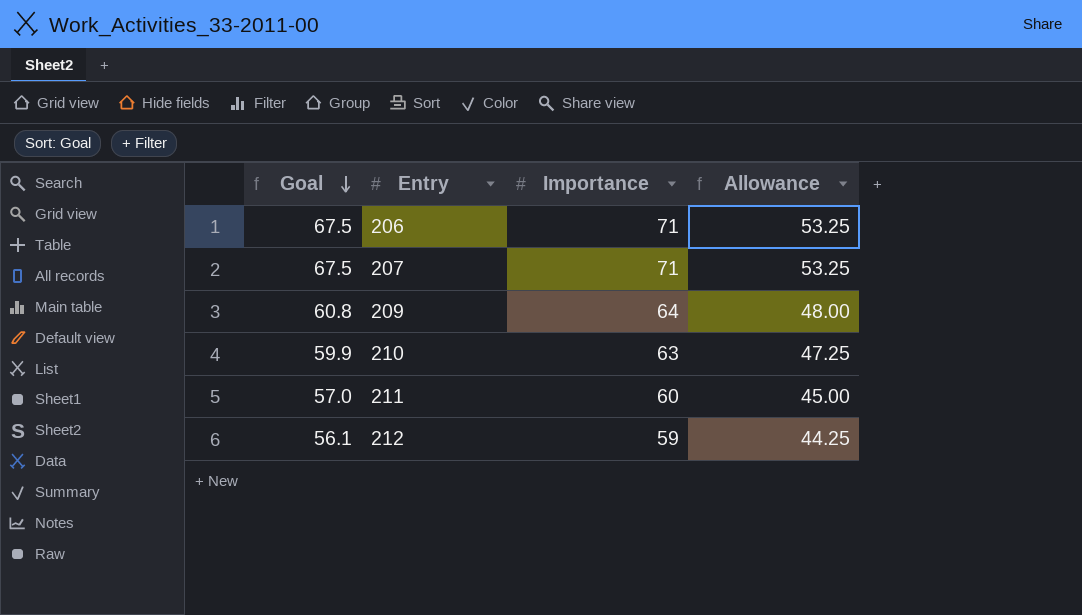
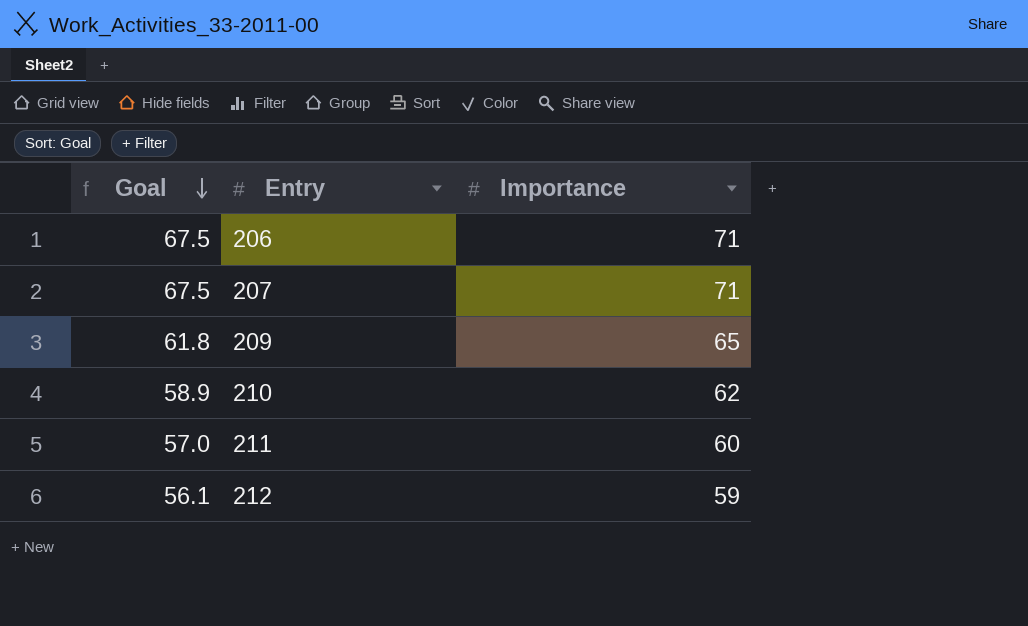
column Allowance | formula: [Importance] * 0.75 -> none
209 | Goal: 60.8 -> 61.8
209 | Importance: 64 -> 65
210 | Goal: 59.9 -> 58.9
210 | Importance: 63 -> 62

